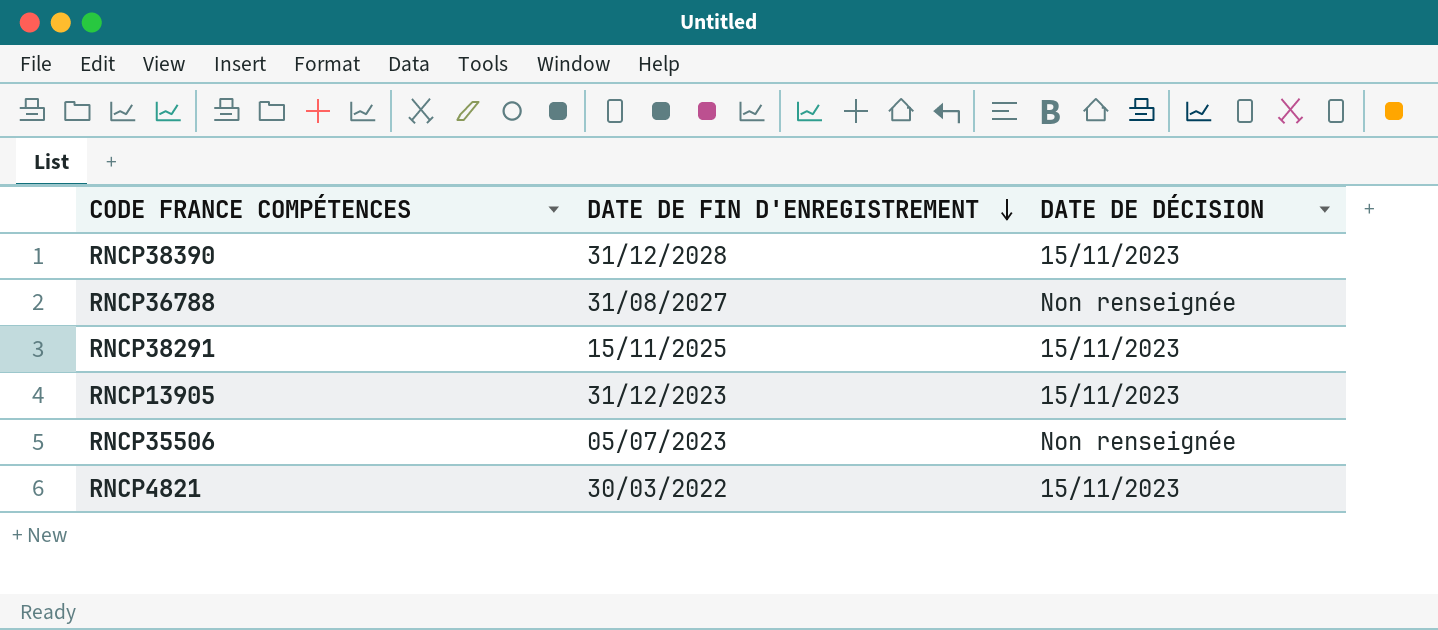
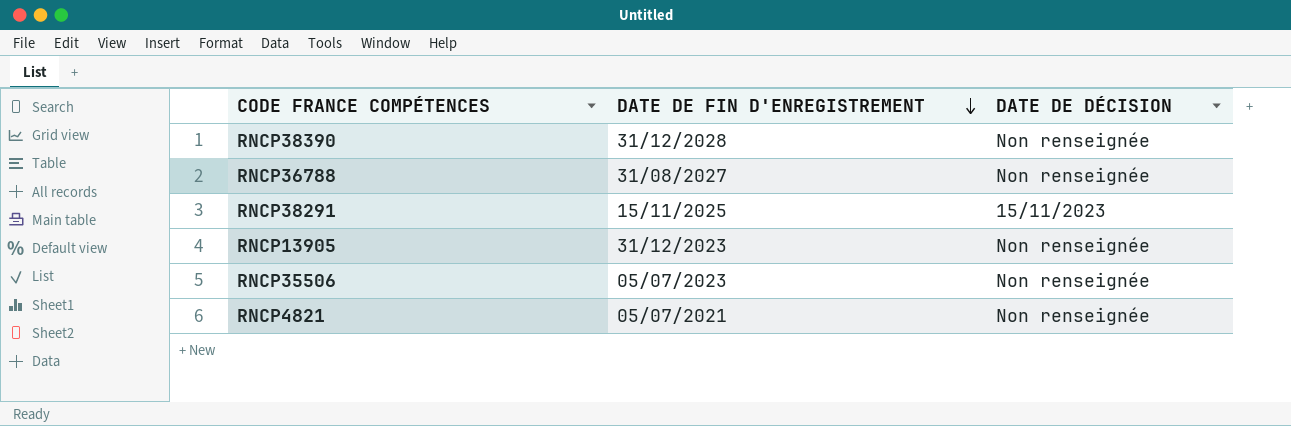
RNCP38390 | DATE DE DÉCISION: 15/11/2023 -> Non renseignée
RNCP13905 | DATE DE DÉCISION: 15/11/2023 -> Non renseignée
RNCP4821 | DATE DE FIN D'ENREGISTREMENT: 30/03/2022 -> 05/07/2021
RNCP4821 | DATE DE DÉCISION: 15/11/2023 -> Non renseignée

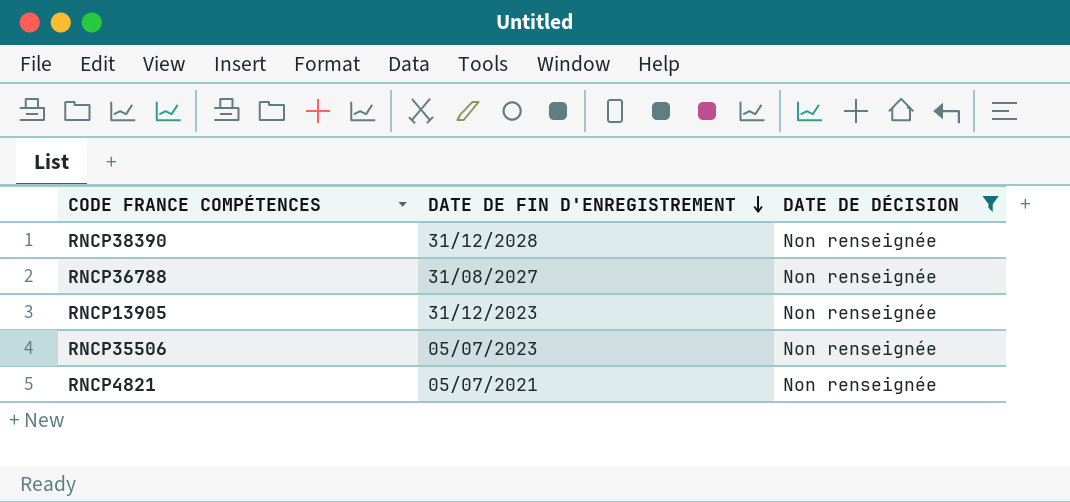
filter: none -> DATE DE DÉCISION = Non renseignée

